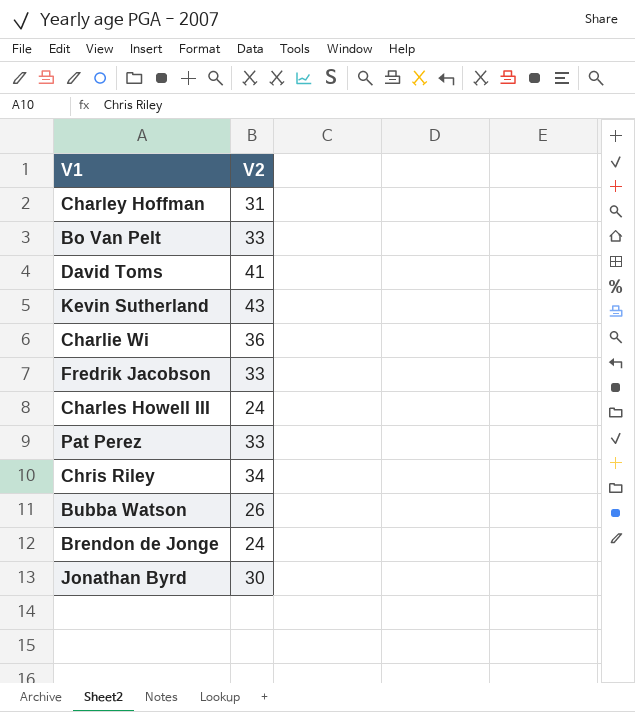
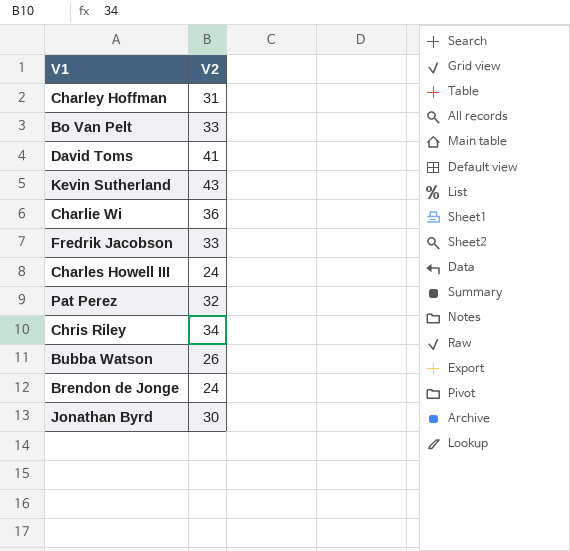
Pat Perez | V2: 33 -> 32

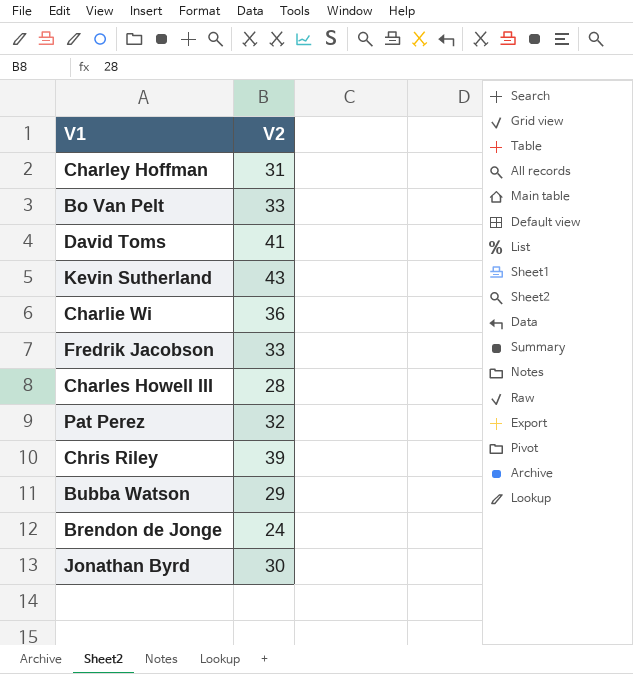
Charles Howell III | V2: 24 -> 28
Chris Riley | V2: 34 -> 39
Bubba Watson | V2: 26 -> 29

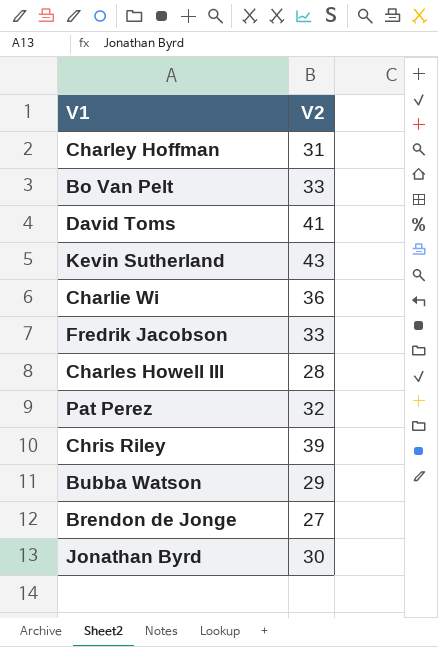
Brendon de Jonge | V2: 24 -> 27

